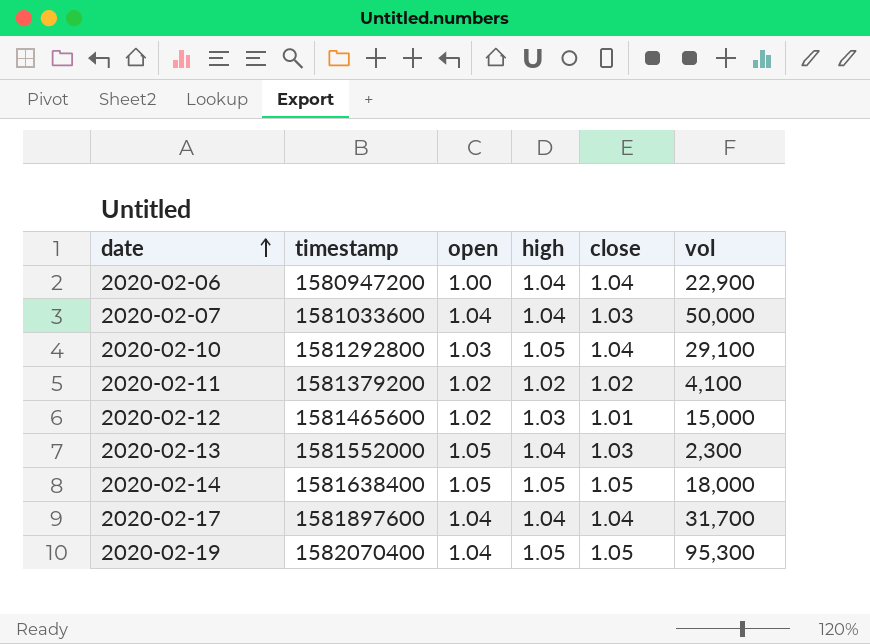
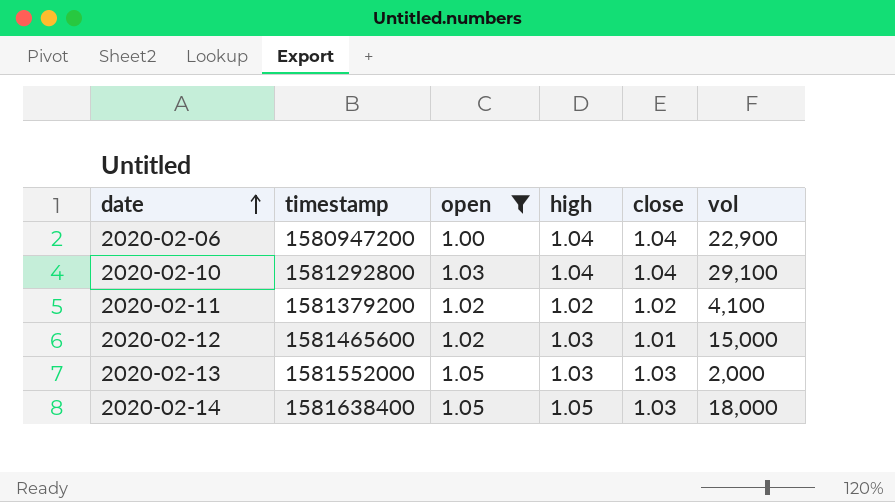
filter: none -> open != 1.04
2020-02-10 | high: 1.05 -> 1.04
2020-02-13 | high: 1.04 -> 1.03
2020-02-13 | vol: 2,300 -> 2,000
2020-02-14 | close: 1.05 -> 1.03

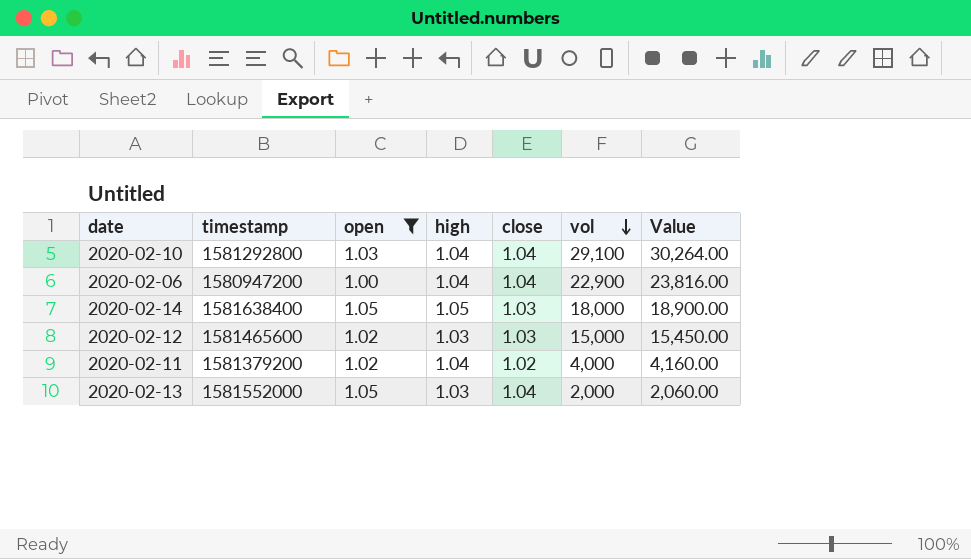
row order: date ascending -> vol descending
column Value | formula: none -> [high] * [vol]
2020-02-12 | close: 1.01 -> 1.03
2020-02-11 | high: 1.02 -> 1.04
2020-02-11 | vol: 4,100 -> 4,000
2020-02-13 | close: 1.03 -> 1.04

